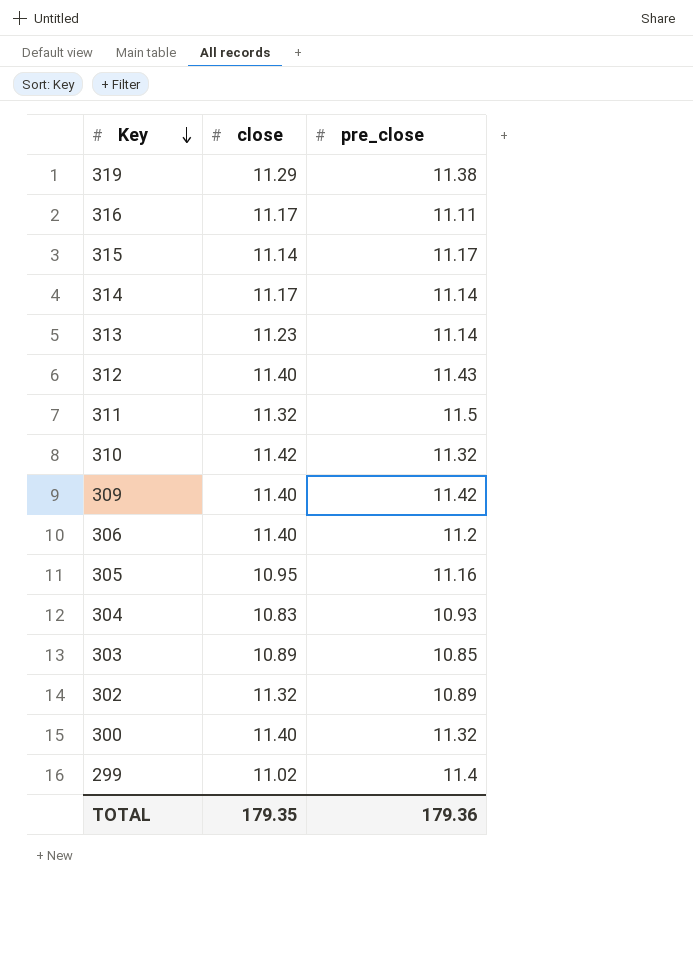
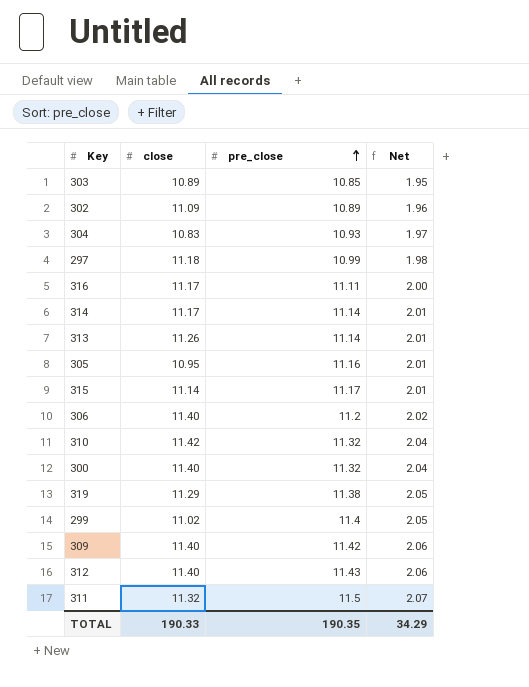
row order: Key descending -> pre_close ascending
column Net | formula: none -> [pre_close] * 0.18
302 | close: 11.32 -> 11.09
row 297: none -> 11.18 | 10.99 | 1.98
313 | close: 11.23 -> 11.26
TOTAL | close: 179.35 -> 190.33
TOTAL | pre_close: 179.36 -> 190.35

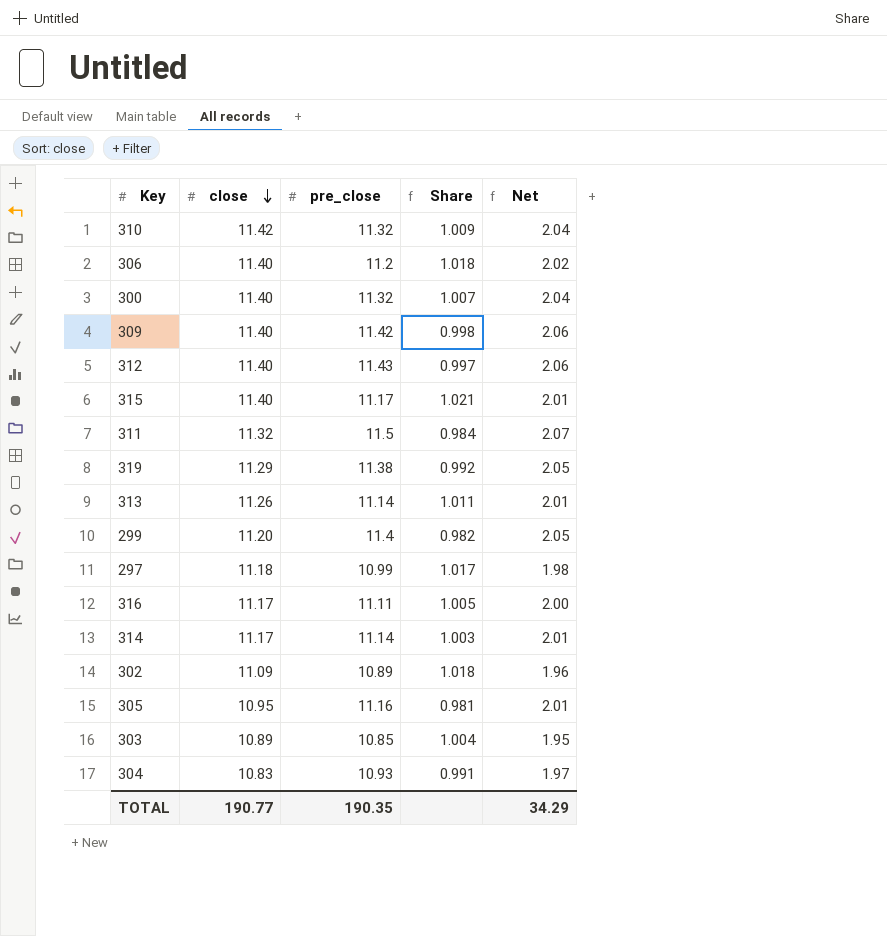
row order: pre_close ascending -> close descending
column Share | formula: none -> [close] / [pre_close]
315 | close: 11.14 -> 11.40
299 | close: 11.02 -> 11.20
TOTAL | close: 190.33 -> 190.77

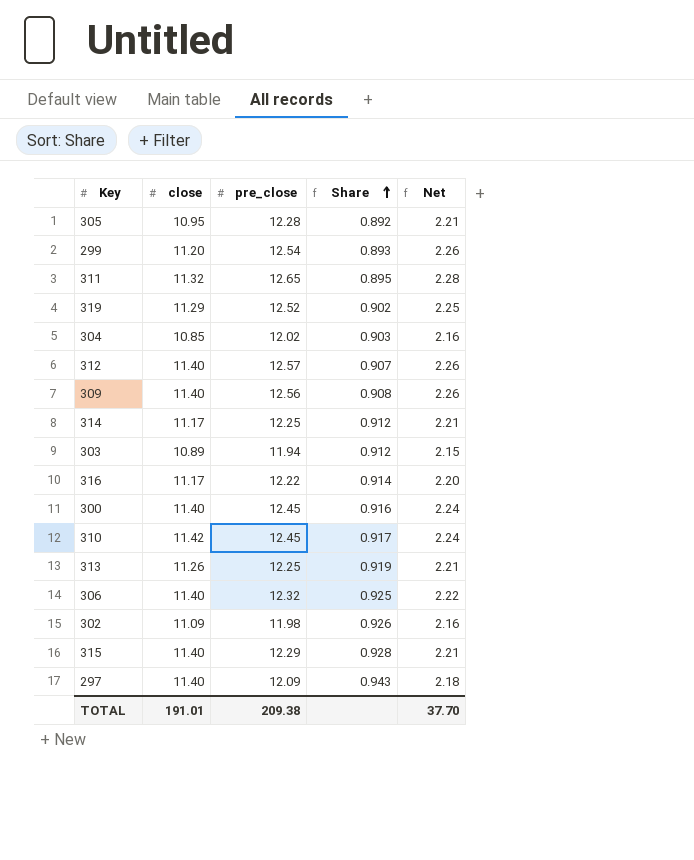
row order: close descending -> Share ascending
305 | pre_close: 11.16 -> 12.28
305 | Share: 0.981 -> 0.892
305 | Net: 2.01 -> 2.21
299 | pre_close: 11.4 -> 12.54
299 | Share: 0.982 -> 0.893
299 | Net: 2.05 -> 2.26
311 | pre_close: 11.5 -> 12.65
311 | Share: 0.984 -> 0.895
311 | Net: 2.07 -> 2.28
319 | pre_close: 11.38 -> 12.52
319 | Share: 0.992 -> 0.902
319 | Net: 2.05 -> 2.25
304 | close: 10.83 -> 10.85
304 | pre_close: 10.93 -> 12.02
304 | Share: 0.991 -> 0.903
304 | Net: 1.97 -> 2.16
312 | pre_close: 11.43 -> 12.57
312 | Share: 0.997 -> 0.907
312 | Net: 2.06 -> 2.26
309 | pre_close: 11.42 -> 12.56
309 | Share: 0.998 -> 0.908
309 | Net: 2.06 -> 2.26
314 | pre_close: 11.14 -> 12.25
314 | Share: 1.003 -> 0.912
314 | Net: 2.01 -> 2.21
303 | pre_close: 10.85 -> 11.94
303 | Share: 1.004 -> 0.912
303 | Net: 1.95 -> 2.15
316 | pre_close: 11.11 -> 12.22
316 | Share: 1.005 -> 0.914
316 | Net: 2.00 -> 2.20
300 | pre_close: 11.32 -> 12.45
300 | Share: 1.007 -> 0.916
300 | Net: 2.04 -> 2.24
310 | pre_close: 11.32 -> 12.45
310 | Share: 1.009 -> 0.917
310 | Net: 2.04 -> 2.24
313 | pre_close: 11.14 -> 12.25
313 | Share: 1.011 -> 0.919
313 | Net: 2.01 -> 2.21
306 | pre_close: 11.2 -> 12.32
306 | Share: 1.018 -> 0.925
306 | Net: 2.02 -> 2.22
302 | pre_close: 10.89 -> 11.98
302 | Share: 1.018 -> 0.926
302 | Net: 1.96 -> 2.16
315 | pre_close: 11.17 -> 12.29
315 | Share: 1.021 -> 0.928
315 | Net: 2.01 -> 2.21
297 | close: 11.18 -> 11.40
297 | pre_close: 10.99 -> 12.09
297 | Share: 1.017 -> 0.943
297 | Net: 1.98 -> 2.18
TOTAL | close: 190.77 -> 191.01
TOTAL | pre_close: 190.35 -> 209.38
TOTAL | Net: 34.29 -> 37.70

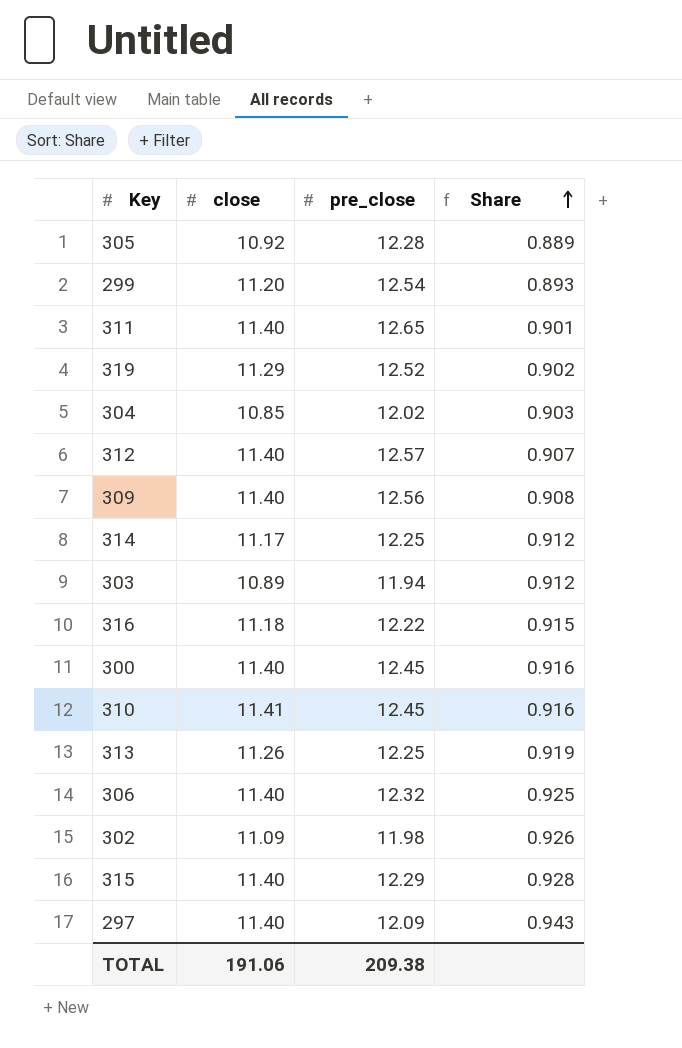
column Net | formula: [pre_close] * 0.18 -> none
305 | close: 10.95 -> 10.92
305 | Share: 0.892 -> 0.889
311 | close: 11.32 -> 11.40
311 | Share: 0.895 -> 0.901
316 | close: 11.17 -> 11.18
316 | Share: 0.914 -> 0.915
310 | close: 11.42 -> 11.41
310 | Share: 0.917 -> 0.916
TOTAL | close: 191.01 -> 191.06

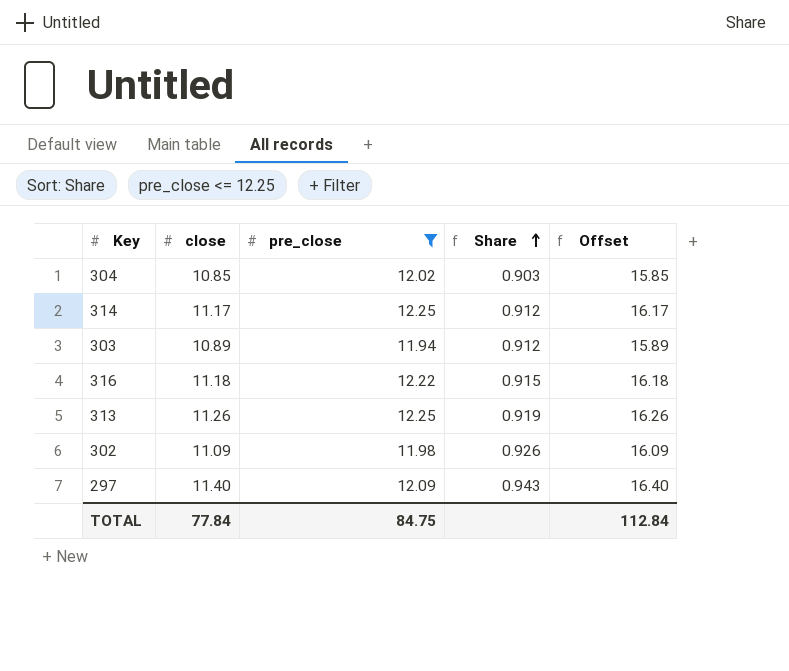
filter: none -> pre_close <= 12.25
column Offset | formula: none -> [close] + 5
TOTAL | close: 191.06 -> 77.84
TOTAL | pre_close: 209.38 -> 84.75

